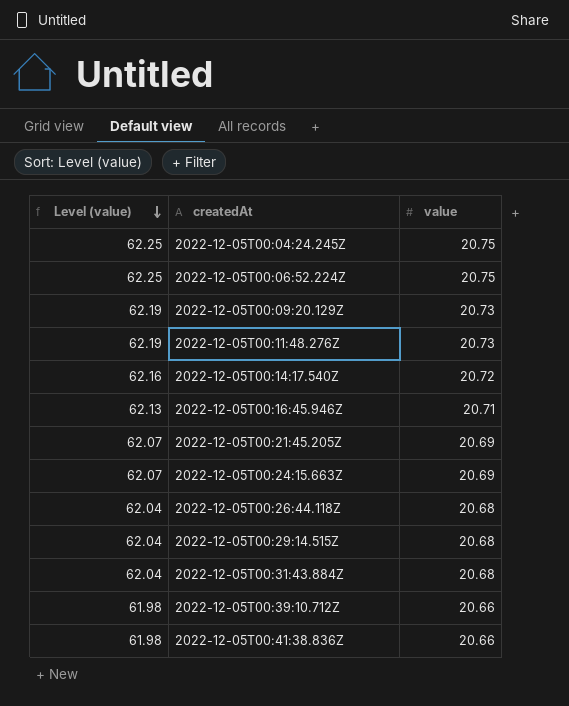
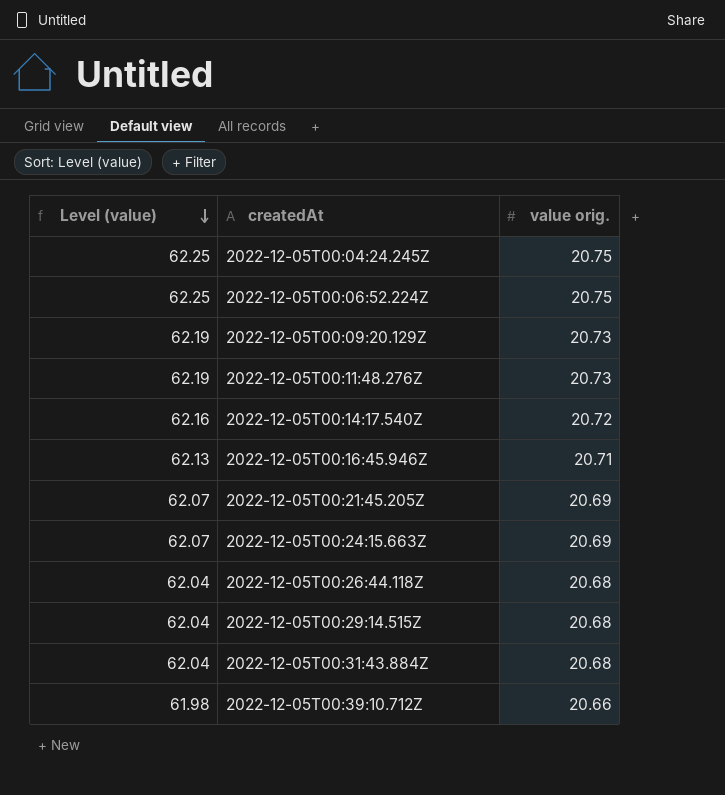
column name: value -> value orig.
row 2022-12-05T00:41:38.836Z: 61.98 | 20.66 -> none

